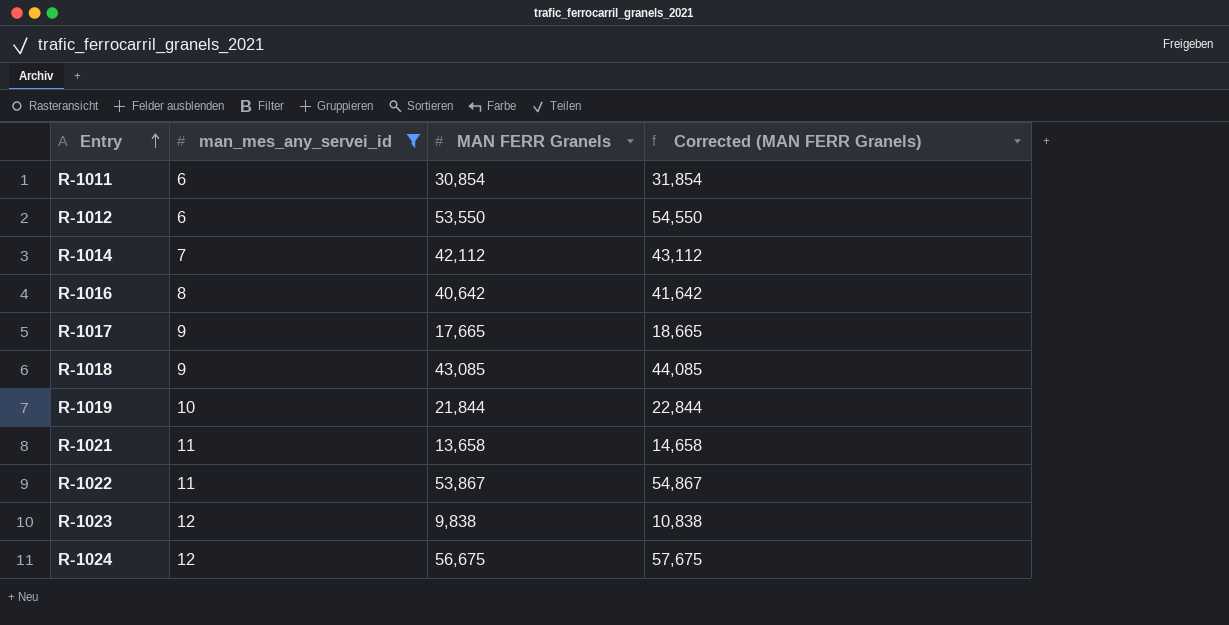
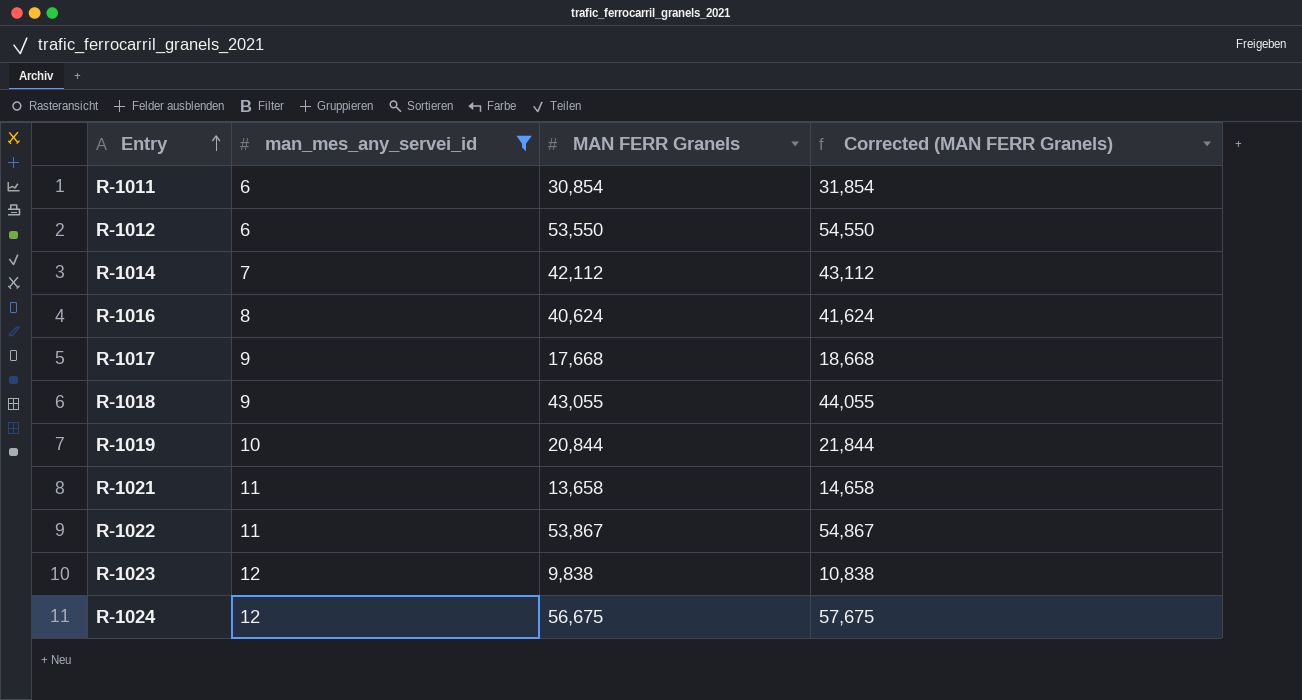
R-1016 | MAN FERR Granels: 40,642 -> 40,624
R-1016 | Corrected (MAN FERR Granels): 41,642 -> 41,624
R-1017 | MAN FERR Granels: 17,665 -> 17,668
R-1017 | Corrected (MAN FERR Granels): 18,665 -> 18,668
R-1018 | MAN FERR Granels: 43,085 -> 43,055
R-1018 | Corrected (MAN FERR Granels): 44,085 -> 44,055
R-1019 | MAN FERR Granels: 21,844 -> 20,844
R-1019 | Corrected (MAN FERR Granels): 22,844 -> 21,844

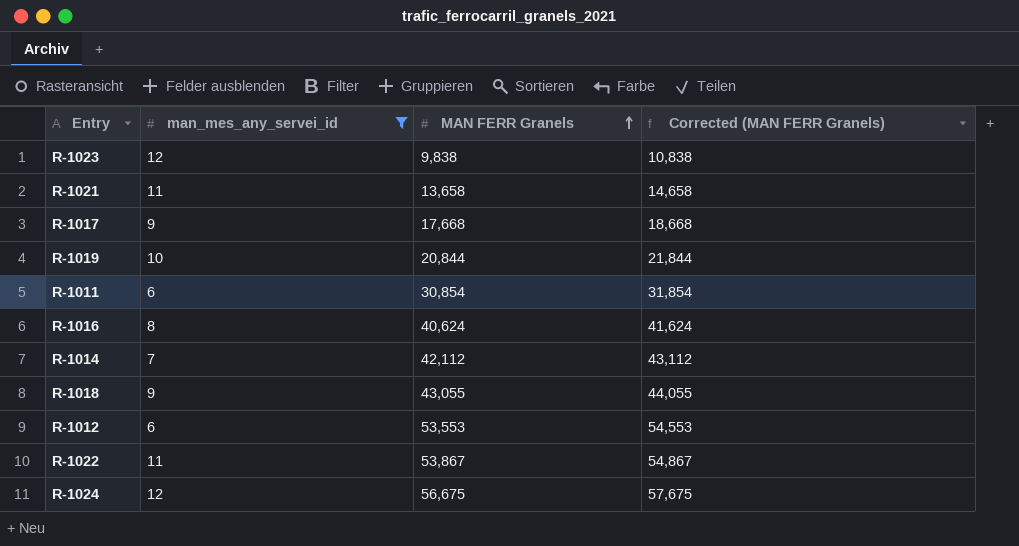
row order: Entry ascending -> MAN FERR Granels ascending
R-1012 | MAN FERR Granels: 53,550 -> 53,553
R-1012 | Corrected (MAN FERR Granels): 54,550 -> 54,553

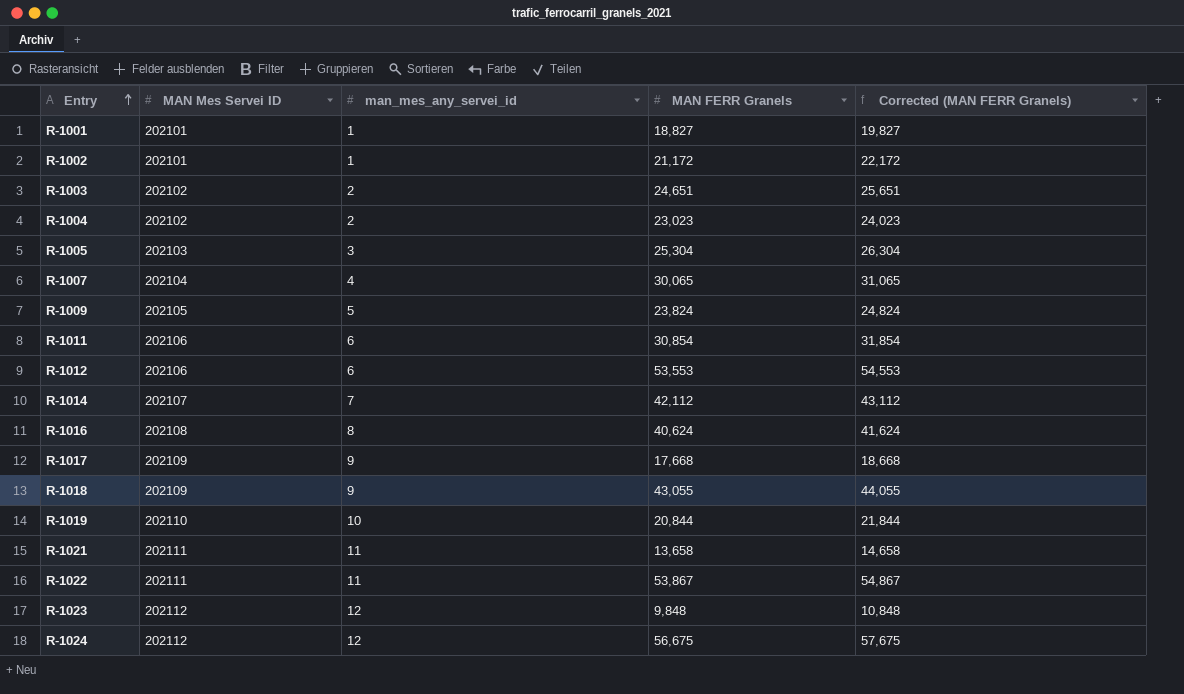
filter: man_mes_any_servei_id >= 6 -> none
row order: MAN FERR Granels ascending -> Entry ascending
column MAN Mes Servei ID | position: none -> 2
R-1023 | MAN FERR Granels: 9,838 -> 9,848
R-1023 | Corrected (MAN FERR Granels): 10,838 -> 10,848

